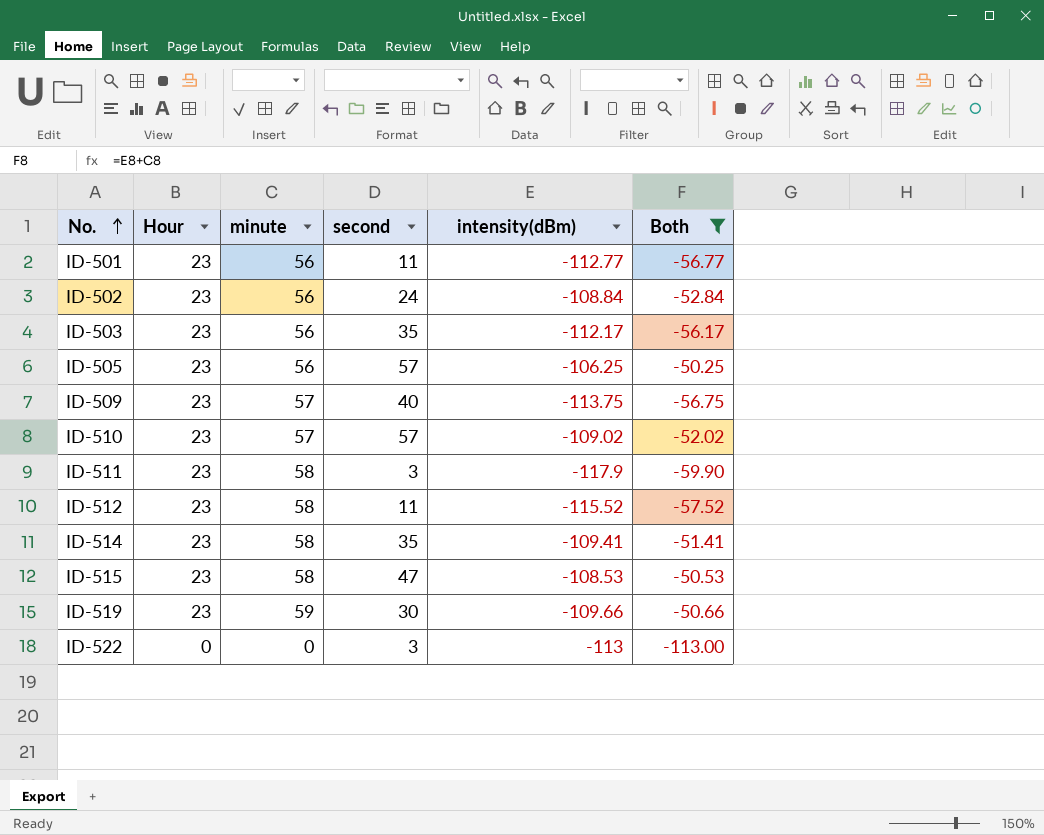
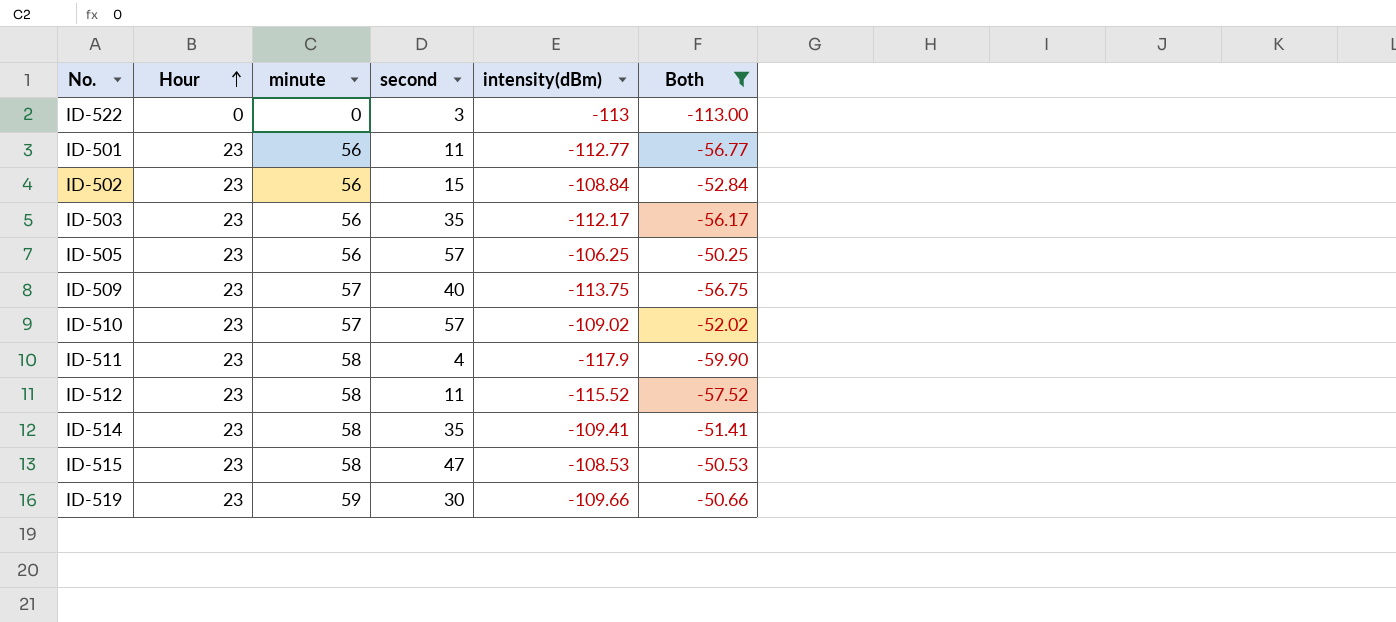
row order: No. ascending -> Hour ascending
ID-502 | second: 24 -> 15
ID-511 | second: 3 -> 4

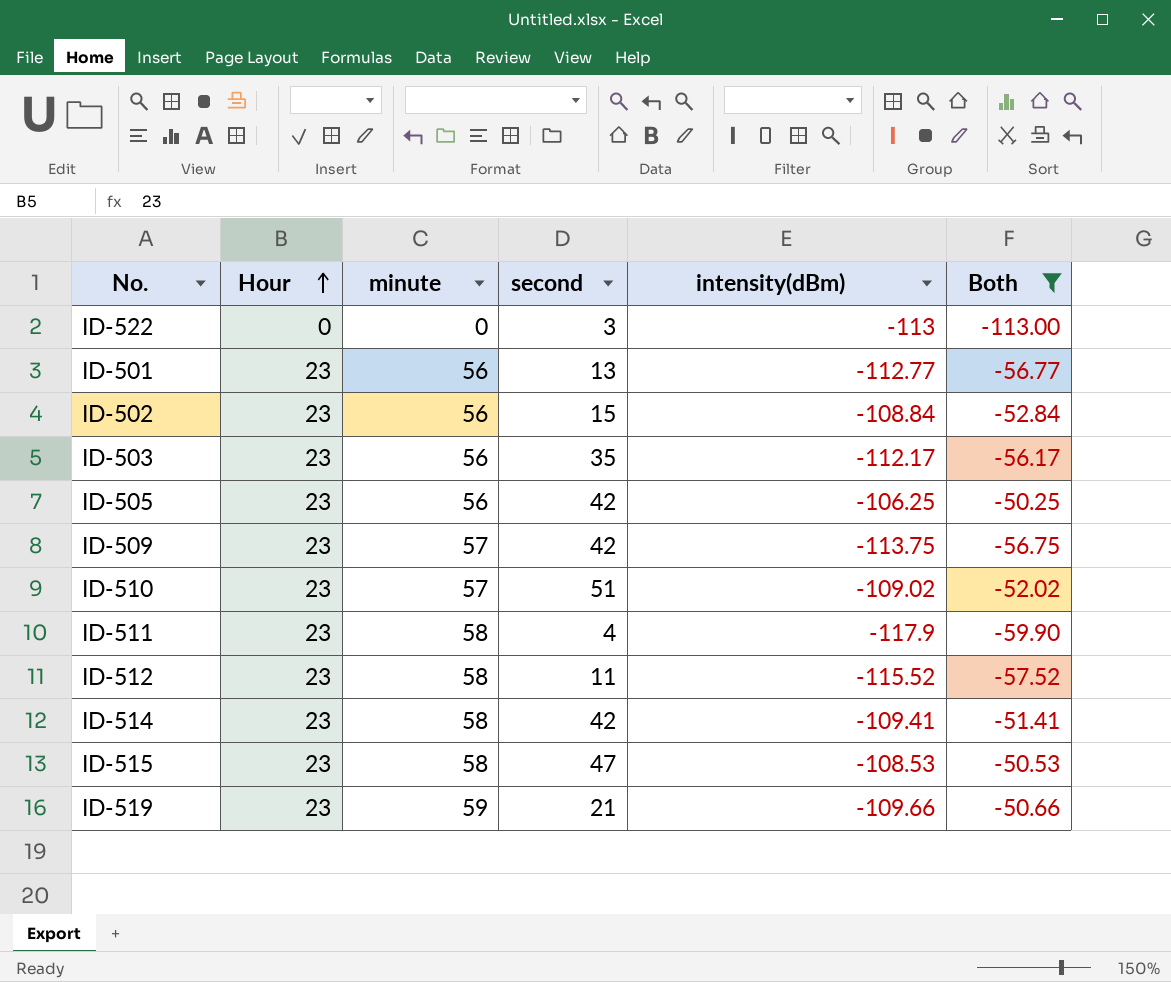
ID-501 | second: 11 -> 13
ID-505 | second: 57 -> 42
ID-509 | second: 40 -> 42
ID-510 | second: 57 -> 51
ID-514 | second: 35 -> 42
ID-519 | second: 30 -> 21

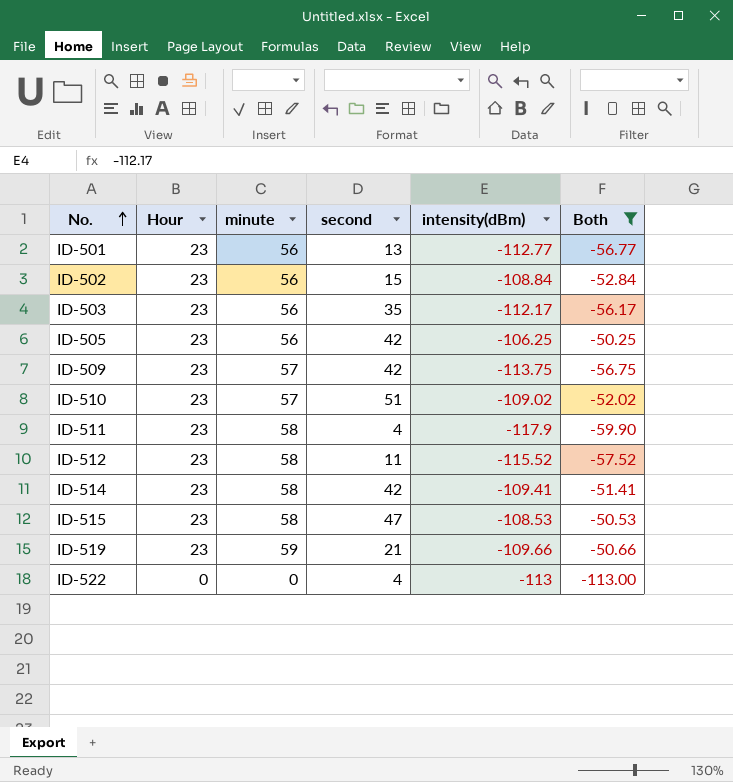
row order: Hour ascending -> No. ascending
ID-522 | second: 3 -> 4

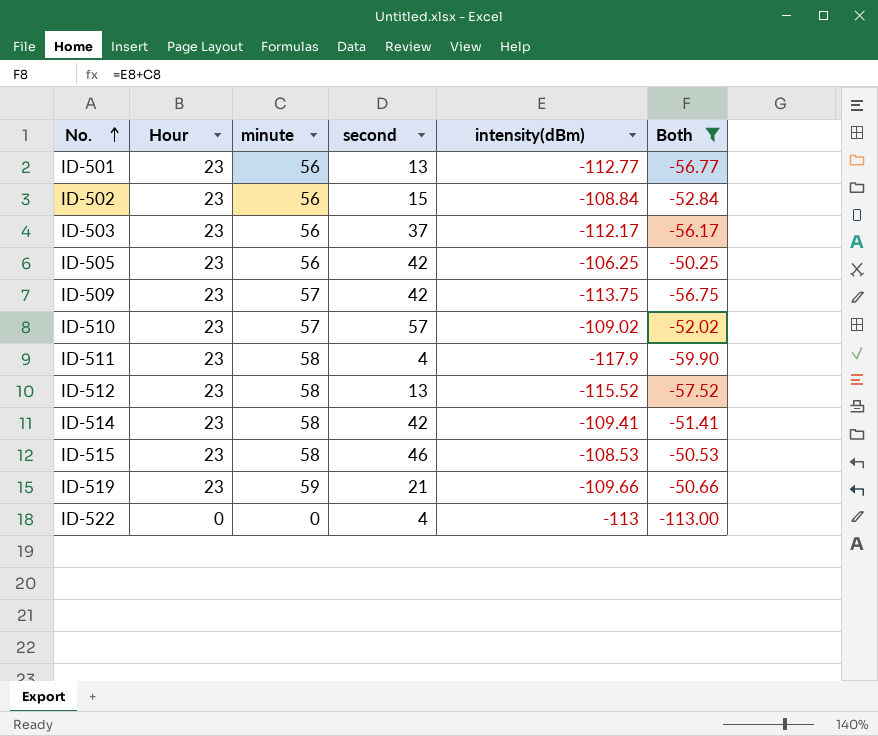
ID-503 | second: 35 -> 37
ID-510 | second: 51 -> 57
ID-512 | second: 11 -> 13
ID-515 | second: 47 -> 46

